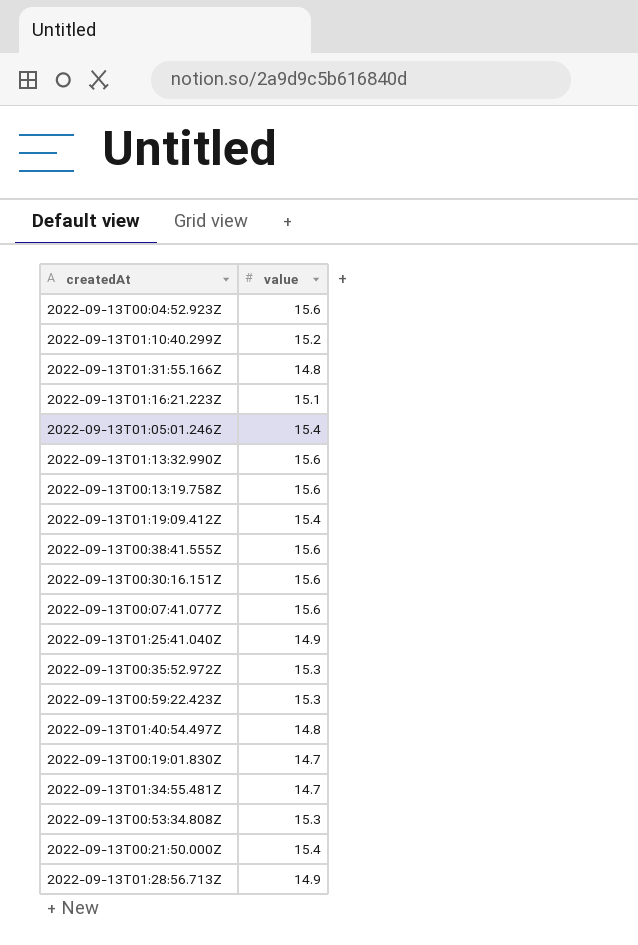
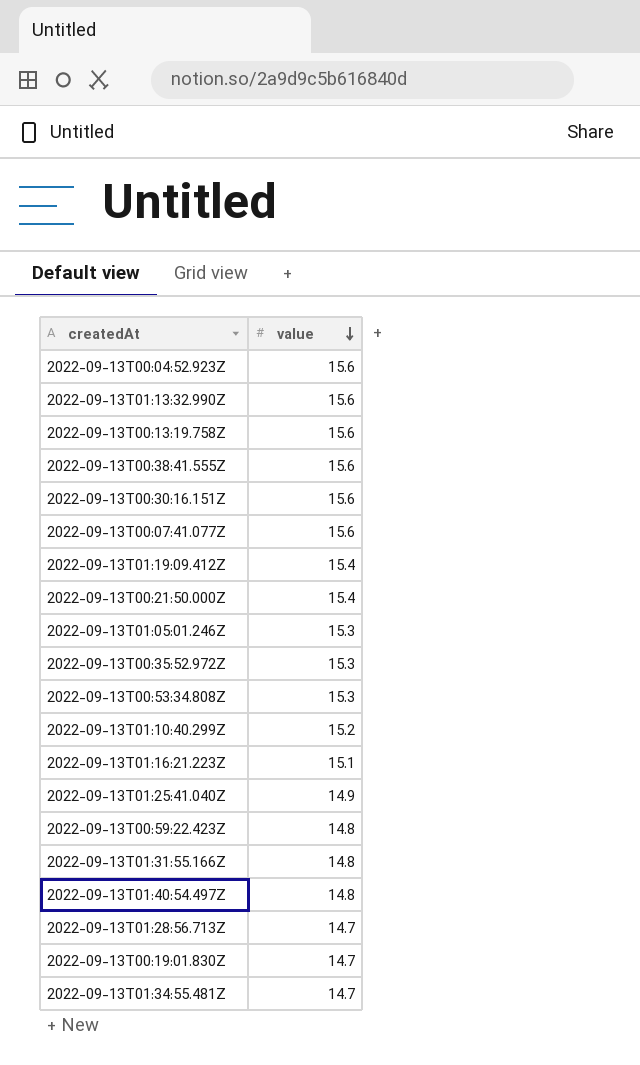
row order: none -> value descending
2022-09-13T01:05:01.246Z | value: 15.4 -> 15.3
2022-09-13T00:59:22.423Z | value: 15.3 -> 14.8
2022-09-13T01:28:56.713Z | value: 14.9 -> 14.7

